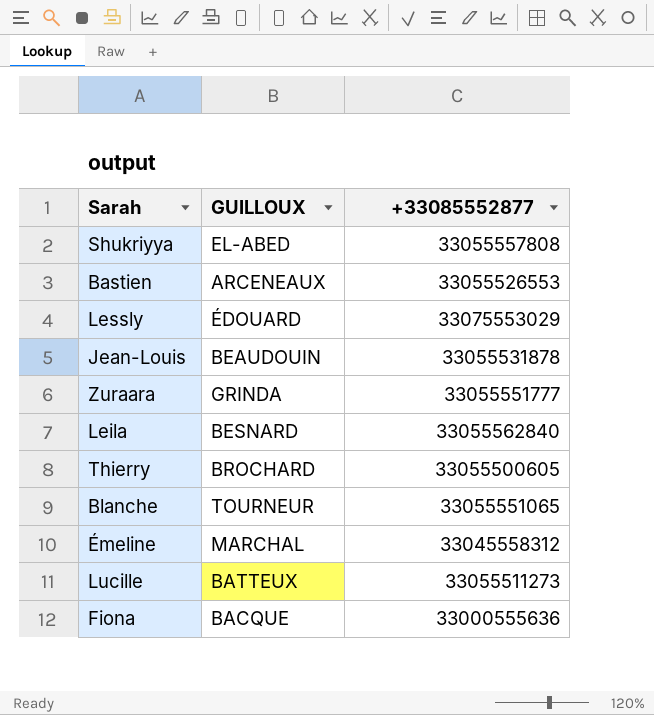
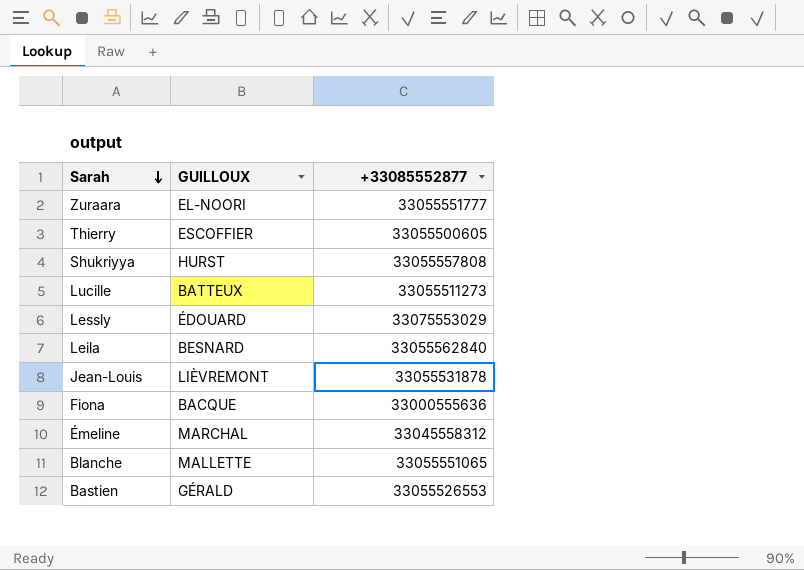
row order: none -> Sarah descending
Zuraara | GUILLOUX: GRINDA -> EL-NOORI
Thierry | GUILLOUX: BROCHARD -> ESCOFFIER
Shukriyya | GUILLOUX: EL-ABED -> HURST
Jean-Louis | GUILLOUX: BEAUDOUIN -> LIÈVREMONT
Blanche | GUILLOUX: TOURNEUR -> MALLETTE
Bastien | GUILLOUX: ARCENEAUX -> GÉRALD

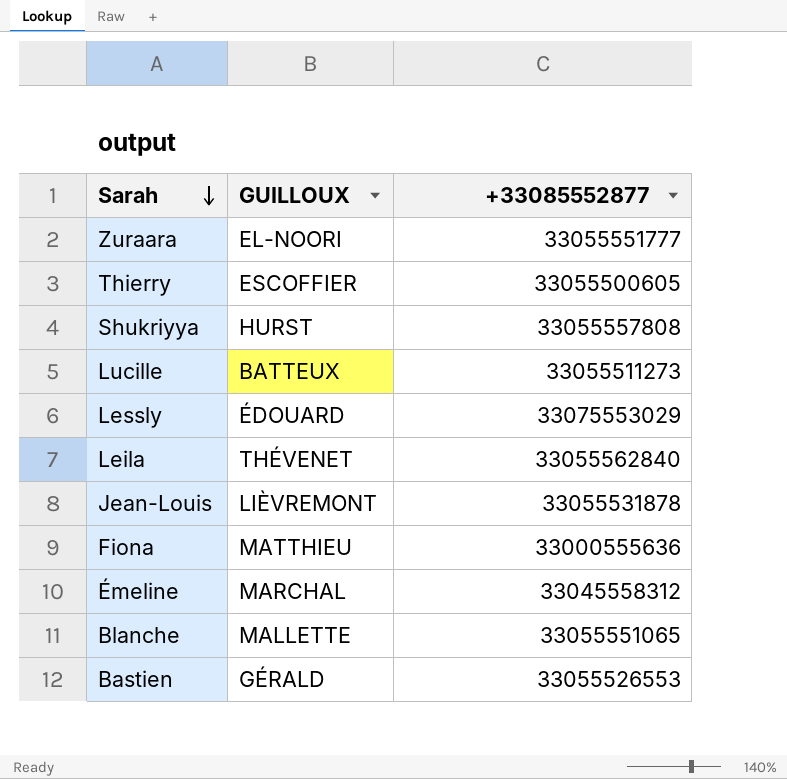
Leila | GUILLOUX: BESNARD -> THÉVENET
Fiona | GUILLOUX: BACQUE -> MATTHIEU

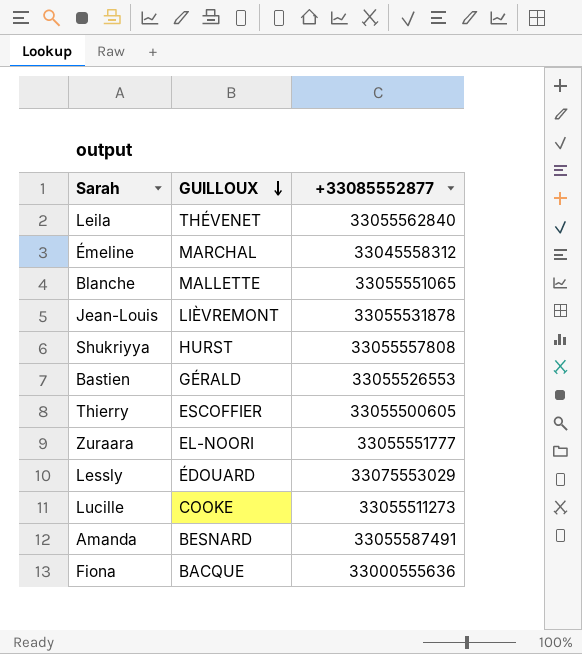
row order: Sarah descending -> GUILLOUX descending
Lucille | GUILLOUX: BATTEUX -> COOKE
row Amanda: none -> BESNARD | 33055587491
Fiona | GUILLOUX: MATTHIEU -> BACQUE

